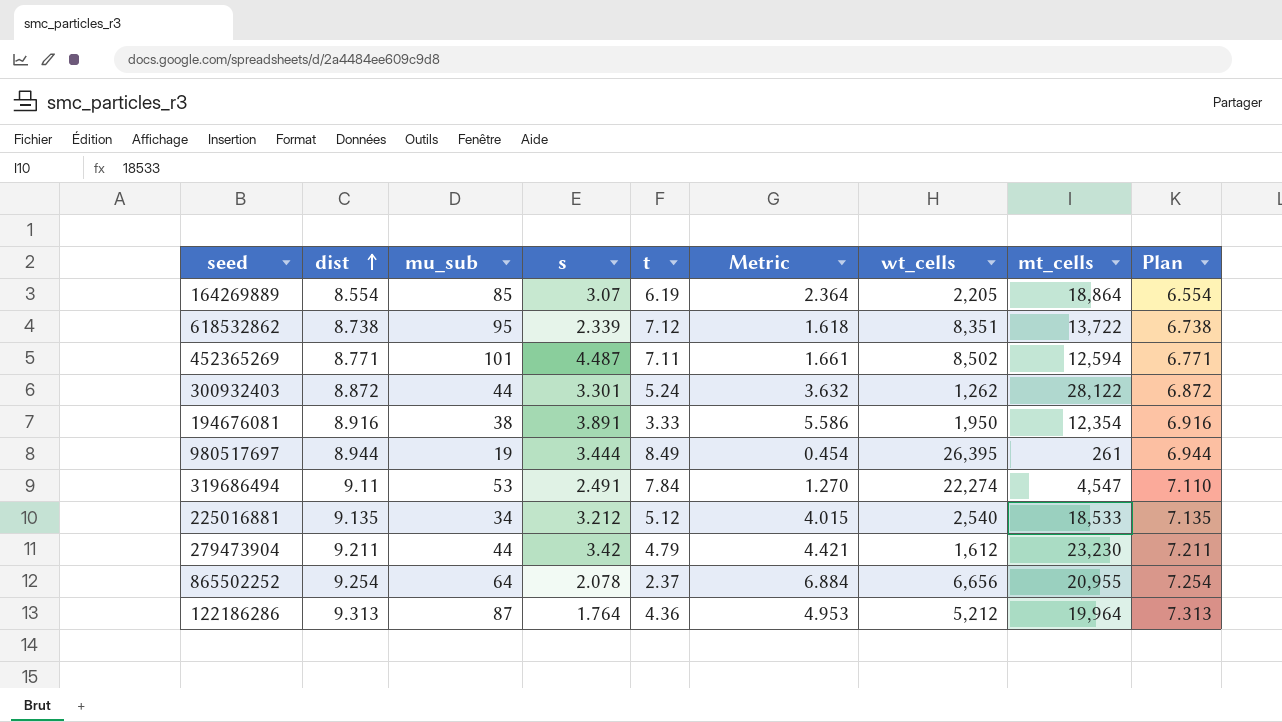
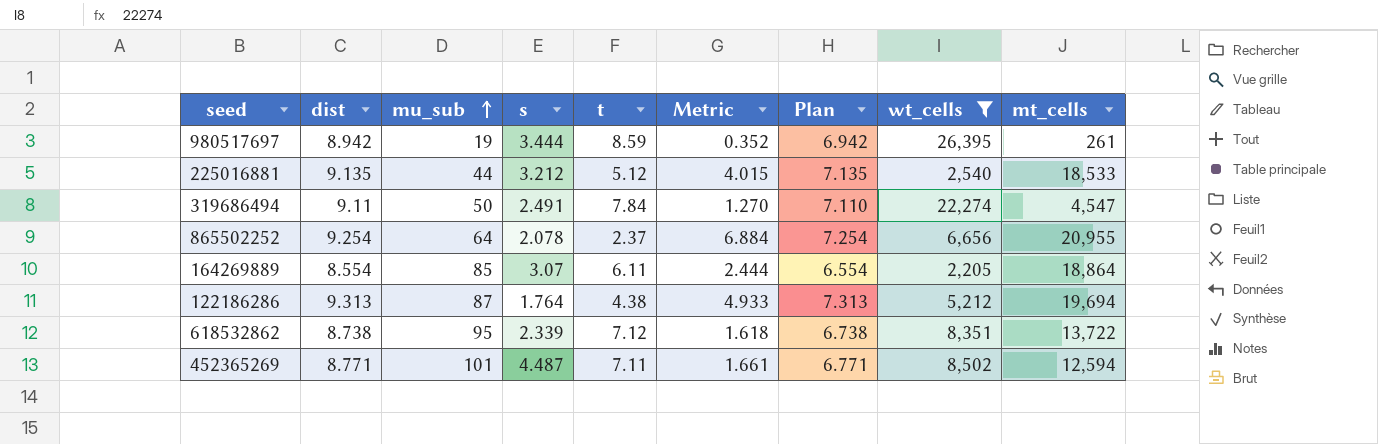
filter: none -> wt_cells >= 2,205
row order: dist ascending -> mu_sub ascending
column Plan | position: 9 -> 7
980517697 | dist: 8.944 -> 8.942
980517697 | t: 8.49 -> 8.59
980517697 | Metric: 0.454 -> 0.352
980517697 | Plan: 6.944 -> 6.942
225016881 | mu_sub: 34 -> 44
319686494 | mu_sub: 53 -> 50
164269889 | t: 6.19 -> 6.11
164269889 | Metric: 2.364 -> 2.444
122186286 | t: 4.36 -> 4.38
122186286 | Metric: 4.953 -> 4.933
122186286 | mt_cells: 19,964 -> 19,694

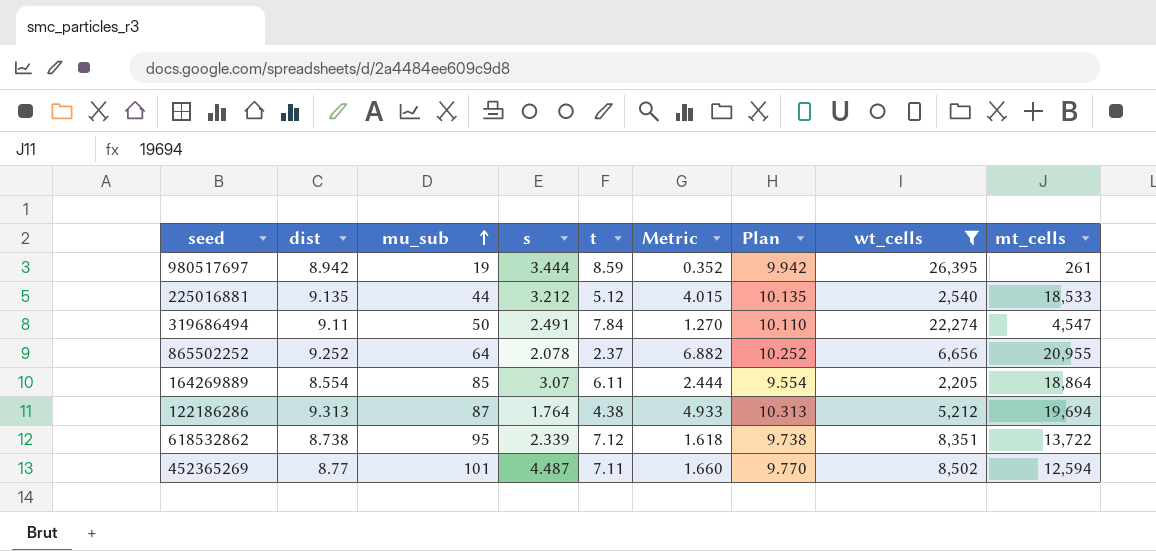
column Plan | formula: [dist] - 2 -> [dist] + 1
865502252 | dist: 9.254 -> 9.252
865502252 | Metric: 6.884 -> 6.882
452365269 | dist: 8.771 -> 8.77
452365269 | Metric: 1.661 -> 1.660

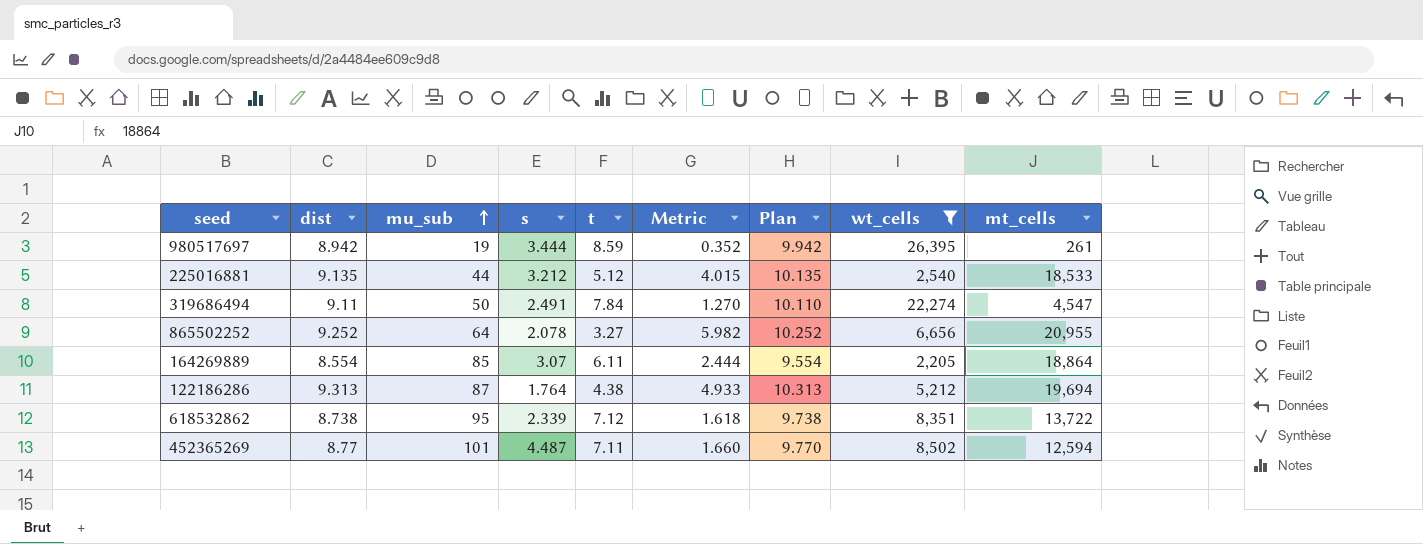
865502252 | t: 2.37 -> 3.27
865502252 | Metric: 6.882 -> 5.982

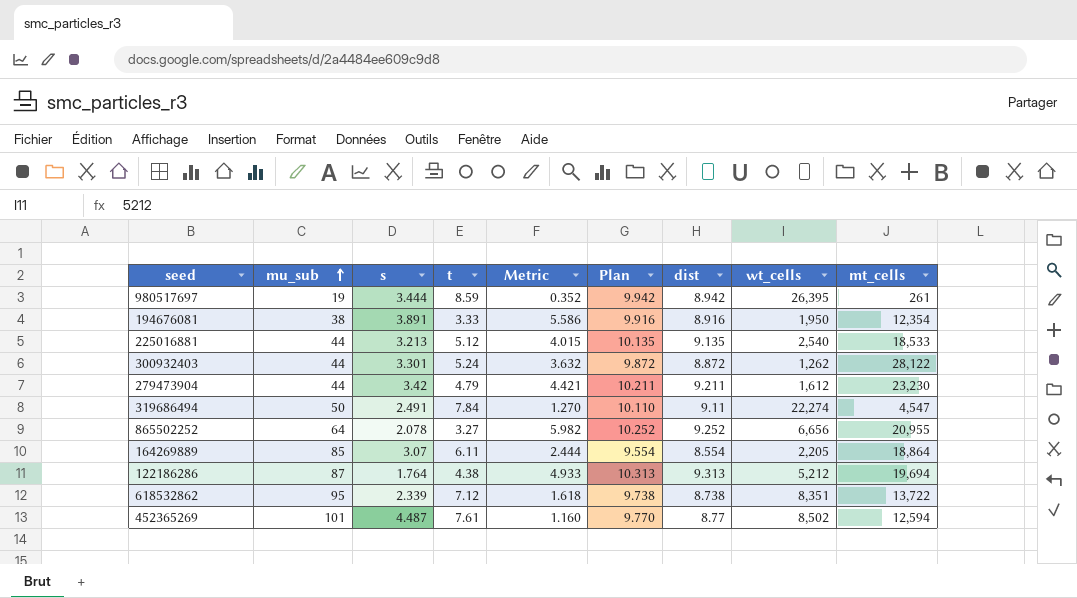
filter: wt_cells >= 2,205 -> none
column dist | position: 2 -> 7
225016881 | s: 3.212 -> 3.213
452365269 | t: 7.11 -> 7.61
452365269 | Metric: 1.660 -> 1.160

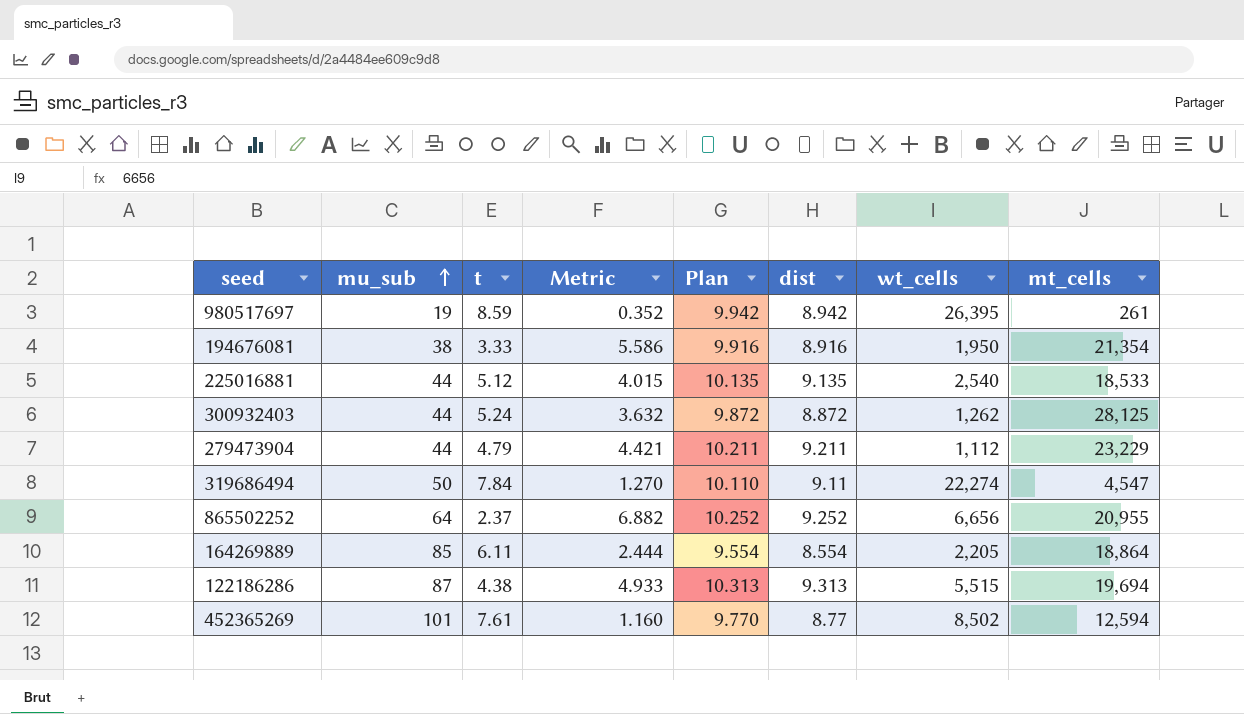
column s | position: 3 -> none
row 618532862: 95 | 2.339 | 7.12 | 1.618 | 9.738 | 8.738 | 8,351 | 13,722 -> none
194676081 | mt_cells: 12,354 -> 21,354
300932403 | mt_cells: 28,122 -> 28,125
279473904 | wt_cells: 1,612 -> 1,112
279473904 | mt_cells: 23,230 -> 23,229
865502252 | t: 3.27 -> 2.37
865502252 | Metric: 5.982 -> 6.882
122186286 | wt_cells: 5,212 -> 5,515

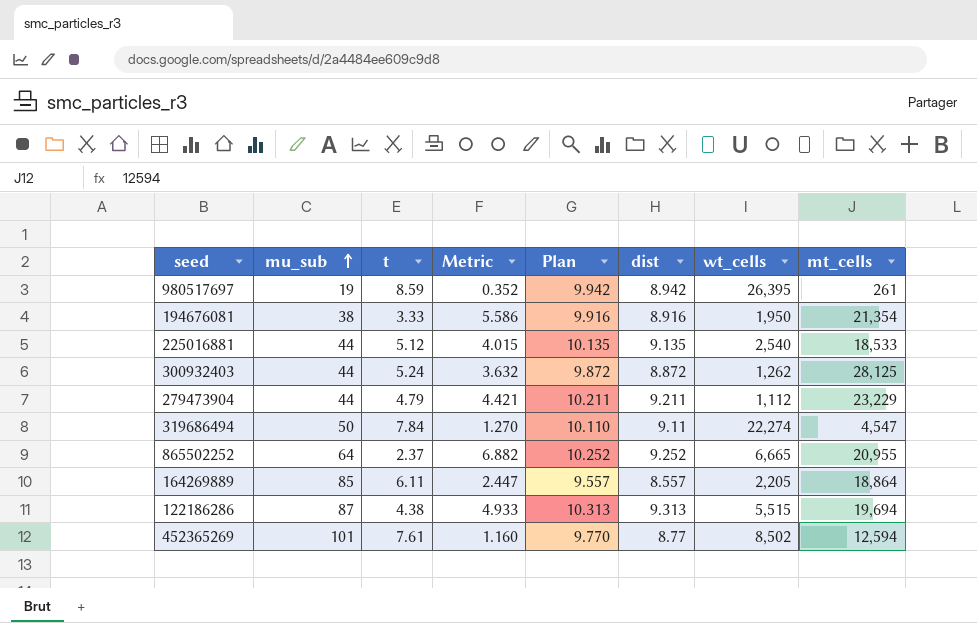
865502252 | wt_cells: 6,656 -> 6,665
164269889 | Metric: 2.444 -> 2.447
164269889 | Plan: 9.554 -> 9.557
164269889 | dist: 8.554 -> 8.557

